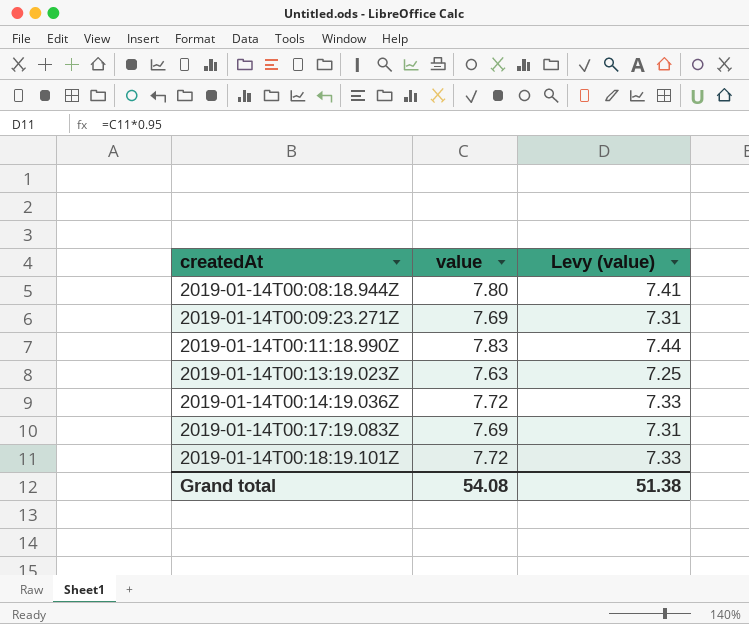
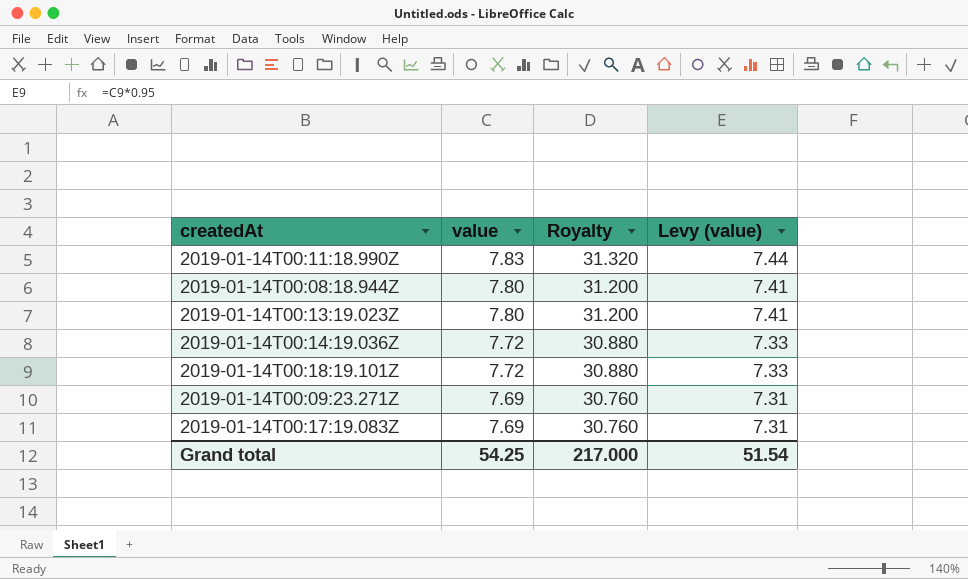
row order: createdAt ascending -> value descending
column Royalty | formula: none -> [value] * 4
2019-01-14T00:13:19.023Z | value: 7.63 -> 7.80
2019-01-14T00:13:19.023Z | Levy (value): 7.25 -> 7.41
Grand total | value: 54.08 -> 54.25
Grand total | Levy (value): 51.38 -> 51.54

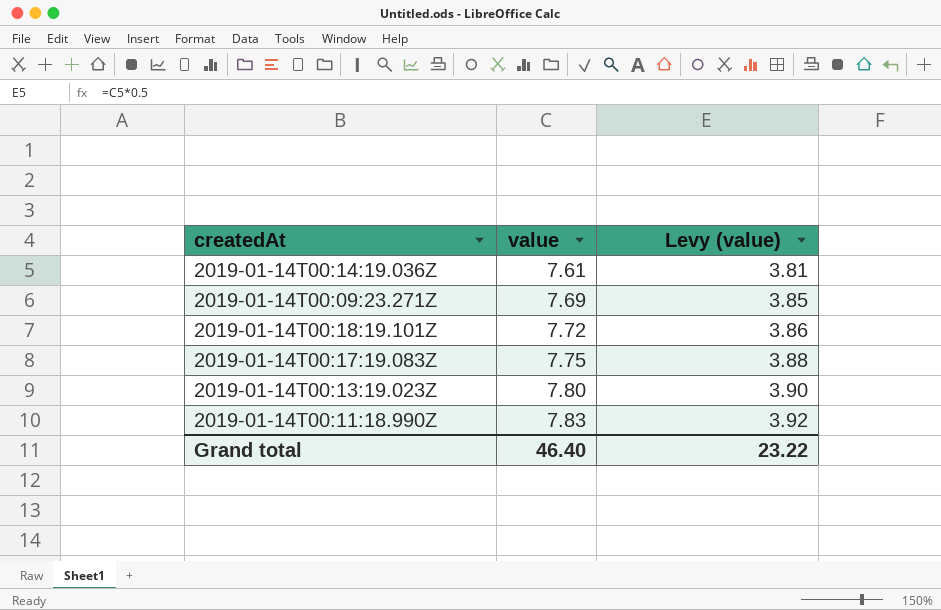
row order: value descending -> value ascending
column Royalty | formula: [value] * 4 -> none
column Levy (value) | formula: [value] * 0.95 -> [value] * 0.5
row 2019-01-14T00:08:18.944Z: 7.80 | 31.200 | 7.41 -> none
2019-01-14T00:14:19.036Z | value: 7.72 -> 7.61
2019-01-14T00:17:19.083Z | value: 7.69 -> 7.75
Grand total | value: 54.25 -> 46.40
Grand total | Levy (value): 51.54 -> 23.22

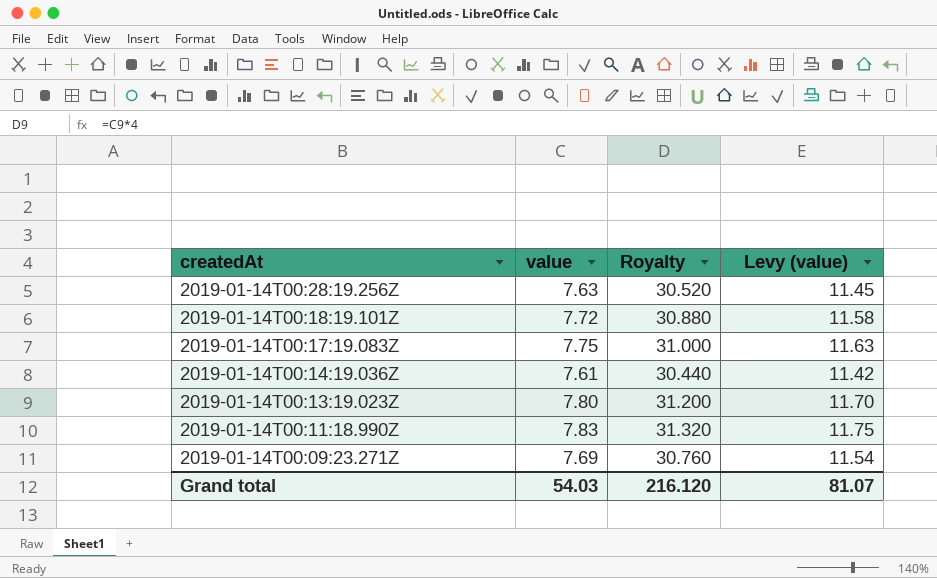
row order: value ascending -> createdAt descending
column Royalty | formula: none -> [value] * 4
column Levy (value) | formula: [value] * 0.5 -> [value] * 1.5
row 2019-01-14T00:28:19.256Z: none -> 7.63 | 30.520 | 11.45
Grand total | value: 46.40 -> 54.03
Grand total | Levy (value): 23.22 -> 81.07

